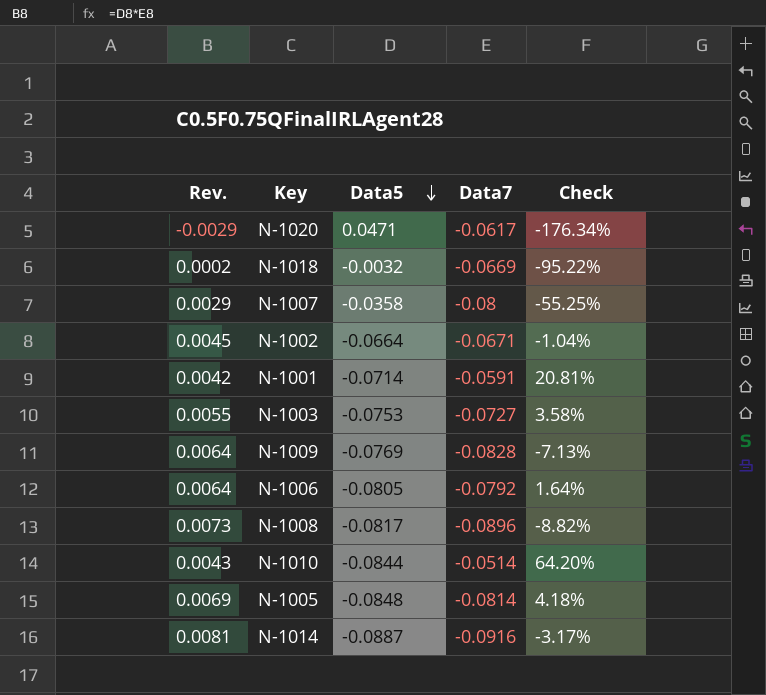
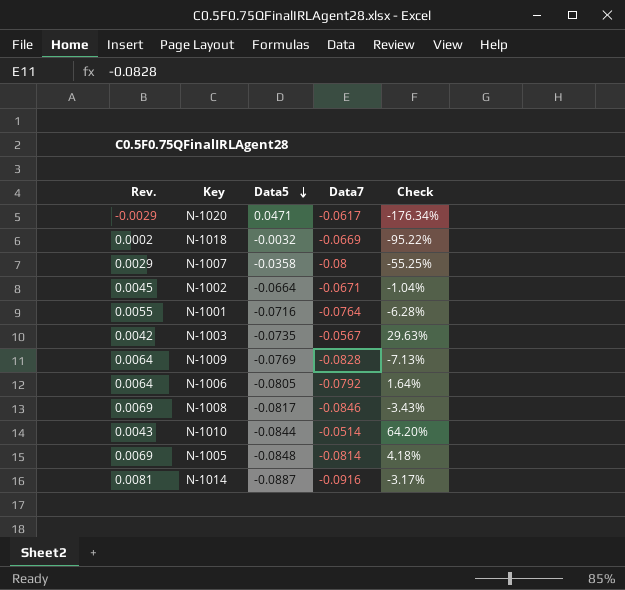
N-1001 | Rev.: 0.0042 -> 0.0055
N-1001 | Data5: -0.0714 -> -0.0716
N-1001 | Data7: -0.0591 -> -0.0764
N-1001 | Check: 20.81% -> -6.28%
N-1003 | Rev.: 0.0055 -> 0.0042
N-1003 | Data5: -0.0753 -> -0.0735
N-1003 | Data7: -0.0727 -> -0.0567
N-1003 | Check: 3.58% -> 29.63%
N-1008 | Rev.: 0.0073 -> 0.0069
N-1008 | Data7: -0.0896 -> -0.0846
N-1008 | Check: -8.82% -> -3.43%

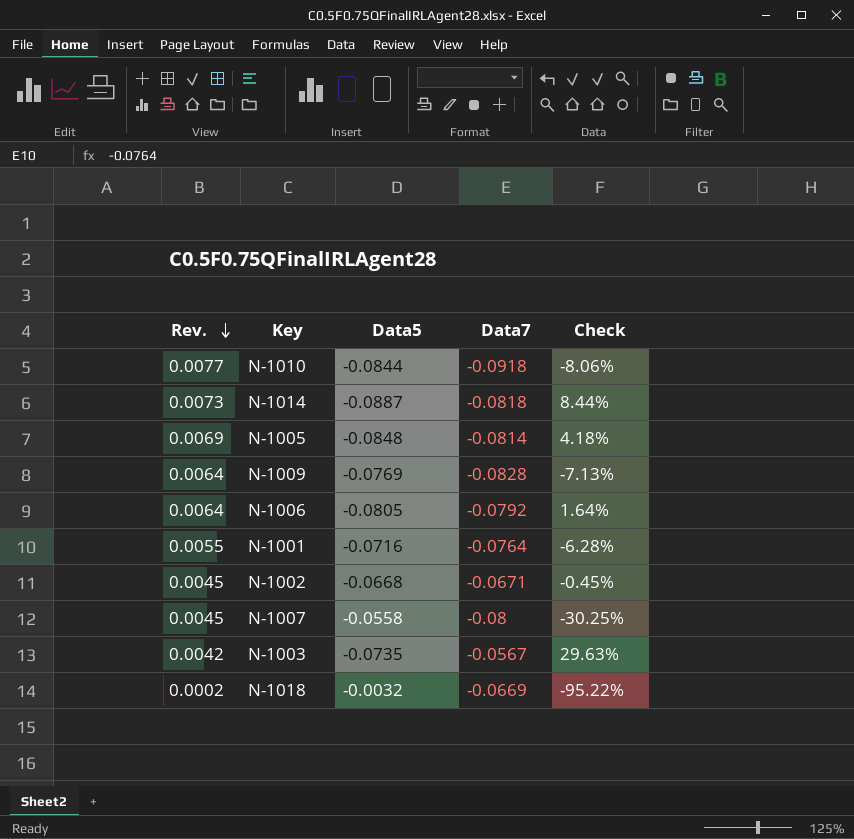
row order: Data5 descending -> Rev. descending
row N-1020: -0.0029 | 0.0471 | -0.0617 | -176.34% -> none
row N-1008: 0.0069 | -0.0817 | -0.0846 | -3.43% -> none
N-1010 | Rev.: 0.0043 -> 0.0077
N-1010 | Data7: -0.0514 -> -0.0918
N-1010 | Check: 64.20% -> -8.06%
N-1014 | Rev.: 0.0081 -> 0.0073
N-1014 | Data7: -0.0916 -> -0.0818
N-1014 | Check: -3.17% -> 8.44%
N-1002 | Data5: -0.0664 -> -0.0668
N-1002 | Check: -1.04% -> -0.45%
N-1007 | Rev.: 0.0029 -> 0.0045
N-1007 | Data5: -0.0358 -> -0.0558
N-1007 | Check: -55.25% -> -30.25%

